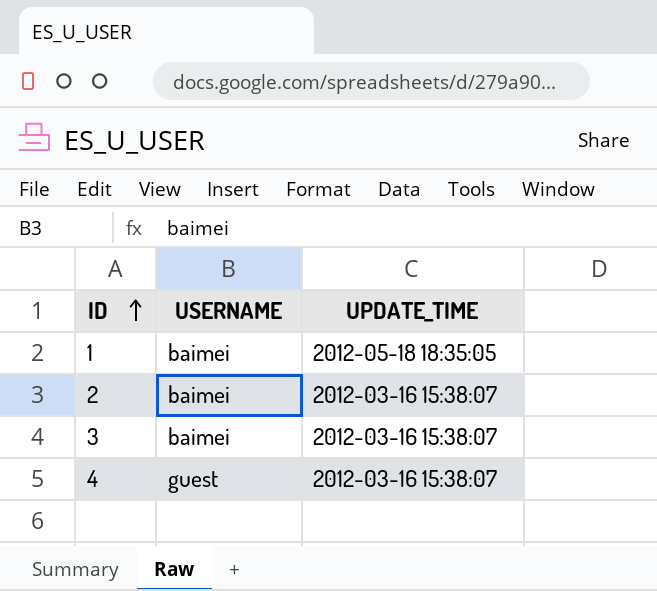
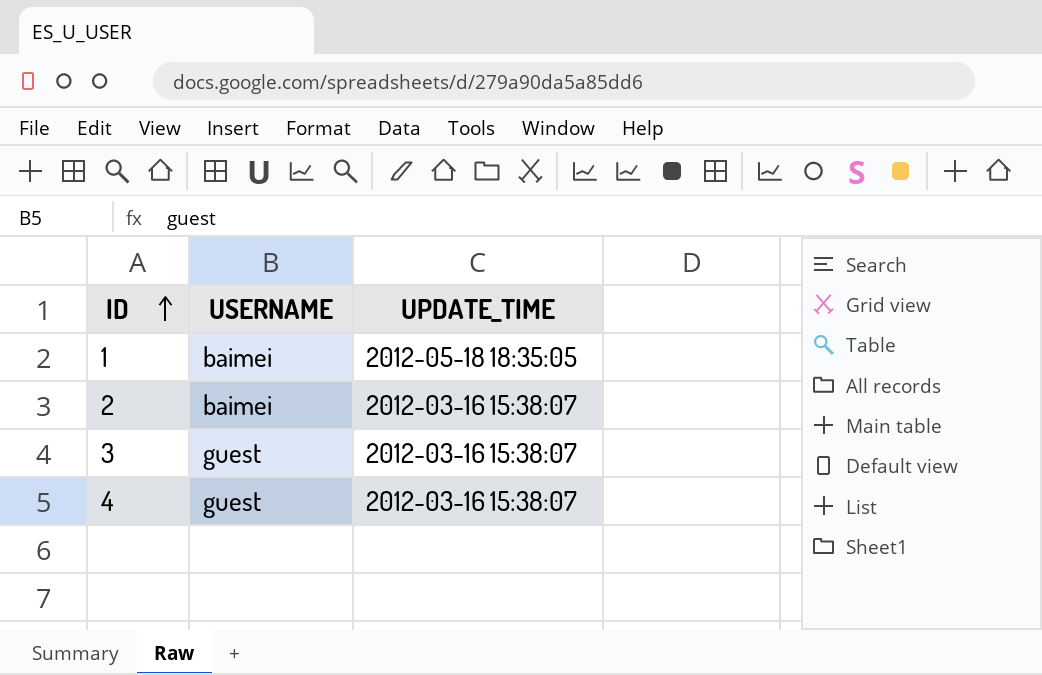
3 | USERNAME: baimei -> guest

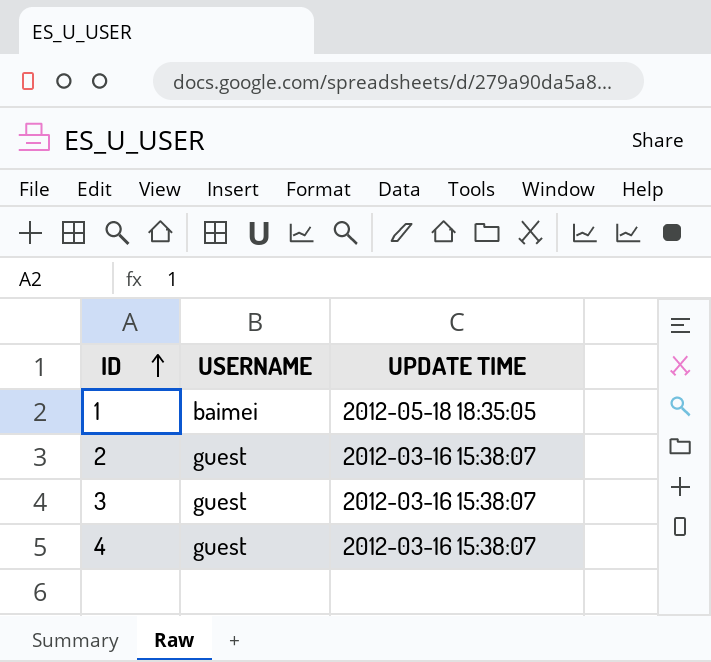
column name: UPDATE_TIME -> UPDATE TIME
2 | USERNAME: baimei -> guest

